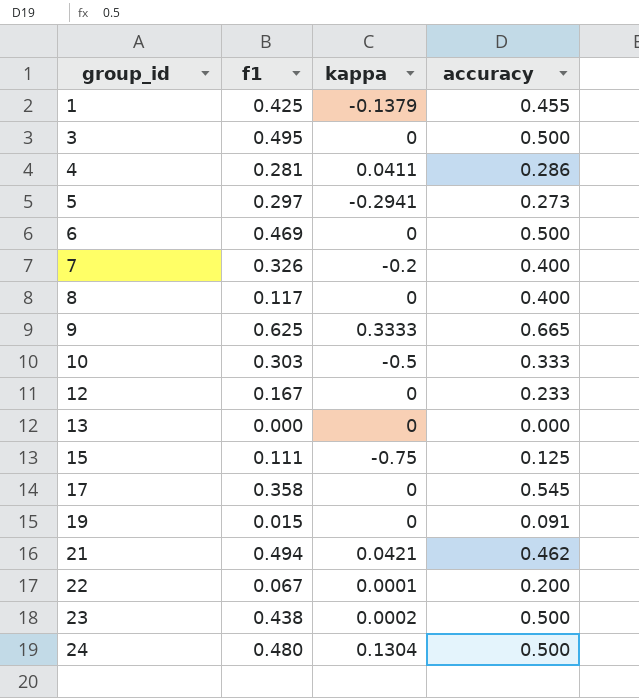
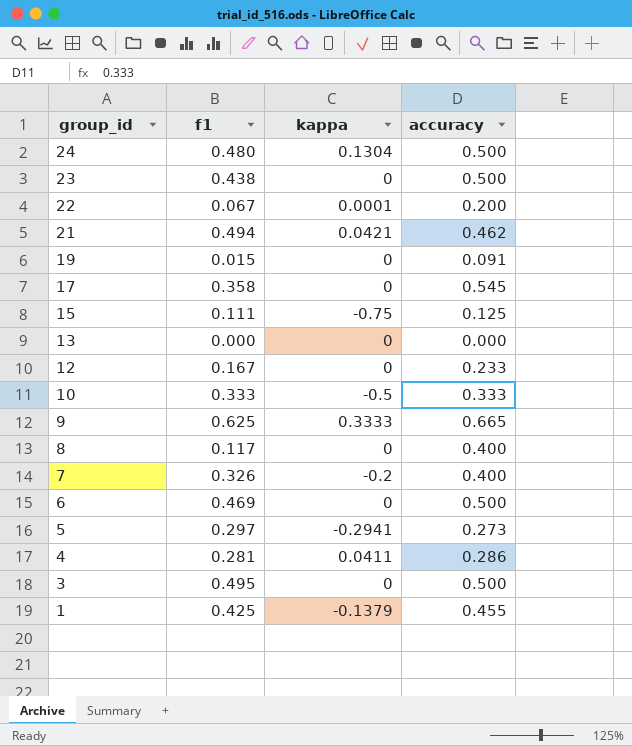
row order: group_id ascending -> group_id descending
23 | kappa: 0.0002 -> 0
10 | f1: 0.303 -> 0.333

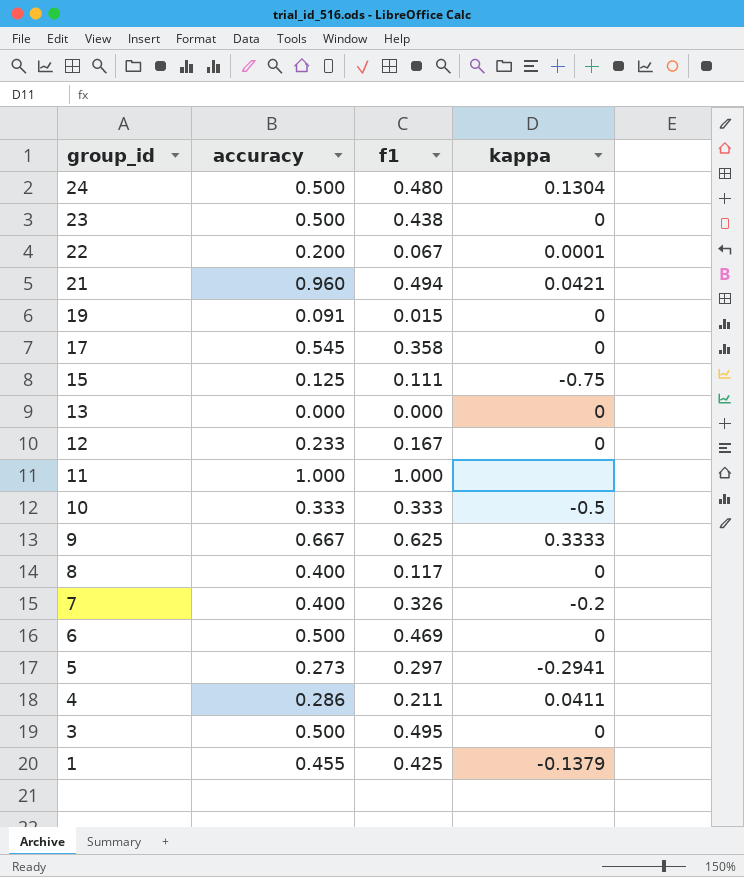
column accuracy | position: 4 -> 2
21 | accuracy: 0.462 -> 0.960
row 11: none -> 1.000 | 1.000 | none
9 | accuracy: 0.665 -> 0.667
4 | f1: 0.281 -> 0.211

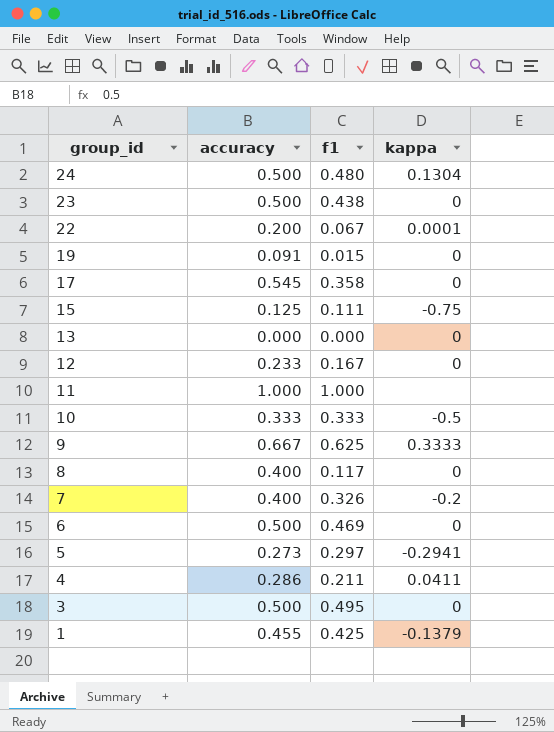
row 21: 0.960 | 0.494 | 0.0421 -> none

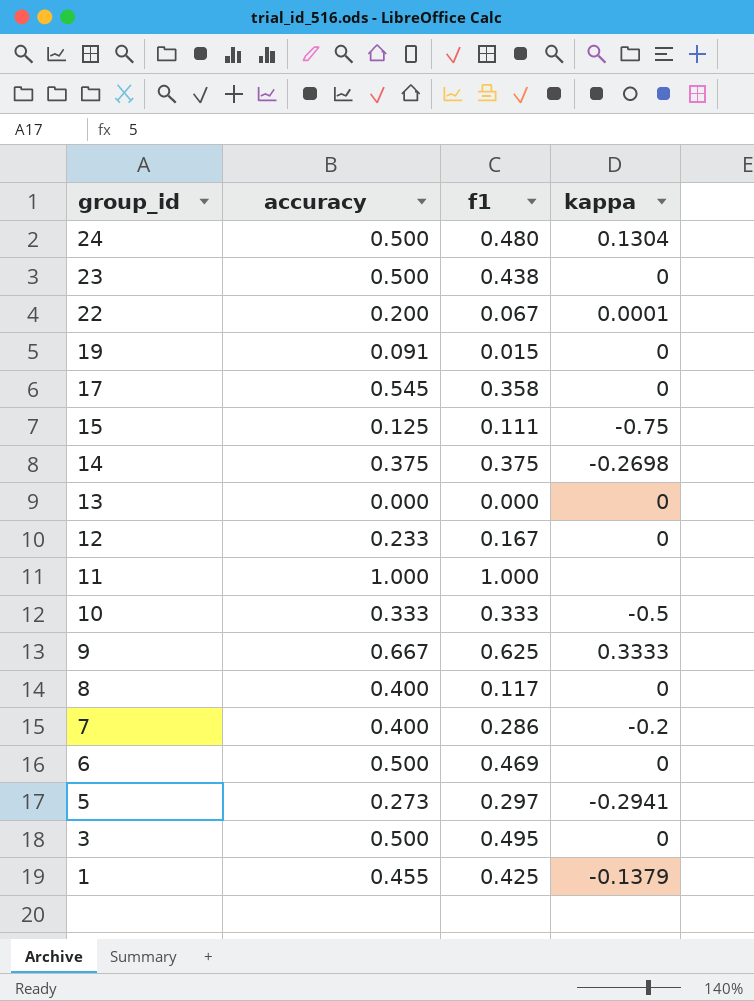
row 4: 0.286 | 0.211 | 0.0411 -> none
row 14: none -> 0.375 | 0.375 | -0.2698
7 | f1: 0.326 -> 0.286

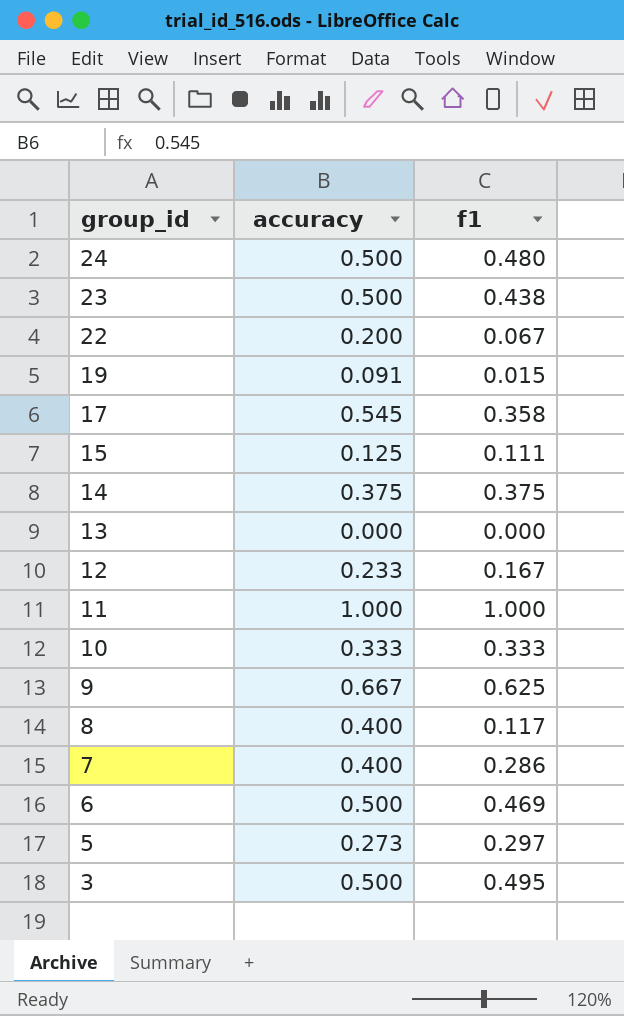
column kappa | position: 4 -> none
row 1: 0.455 | 0.425 | -0.1379 -> none

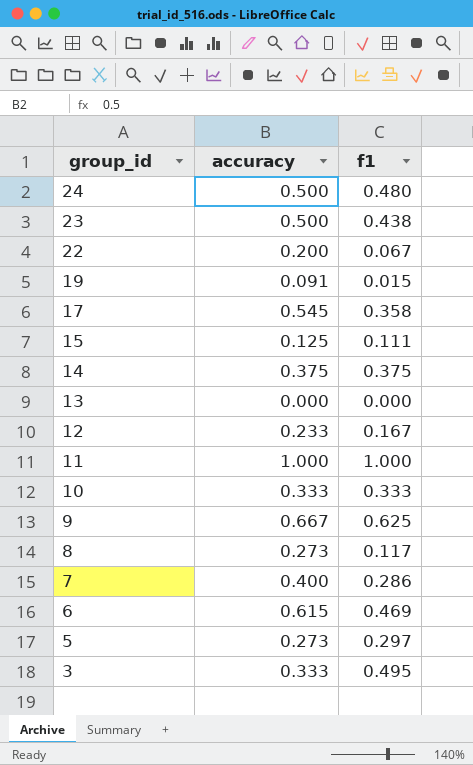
8 | accuracy: 0.400 -> 0.273
6 | accuracy: 0.500 -> 0.615
3 | accuracy: 0.500 -> 0.333

